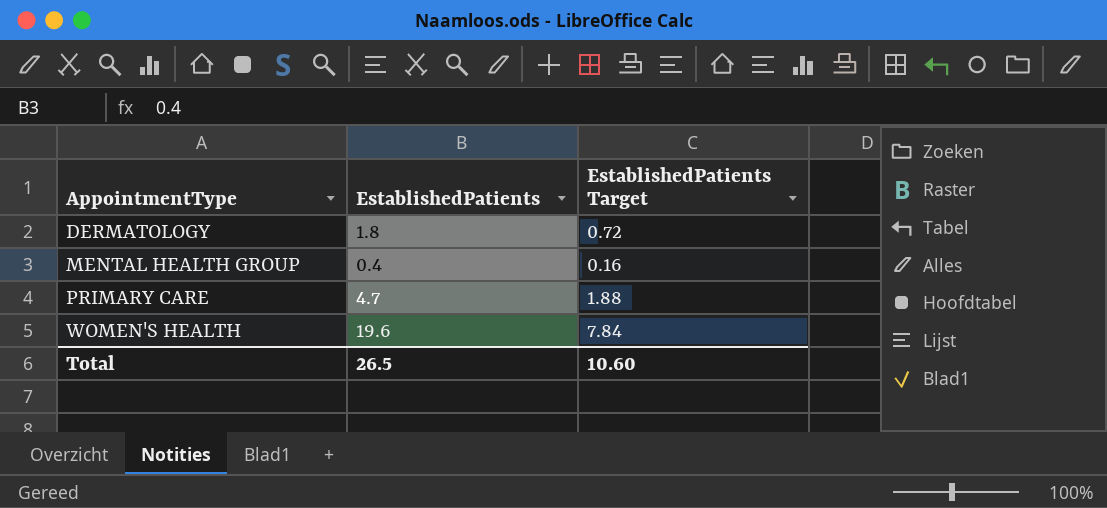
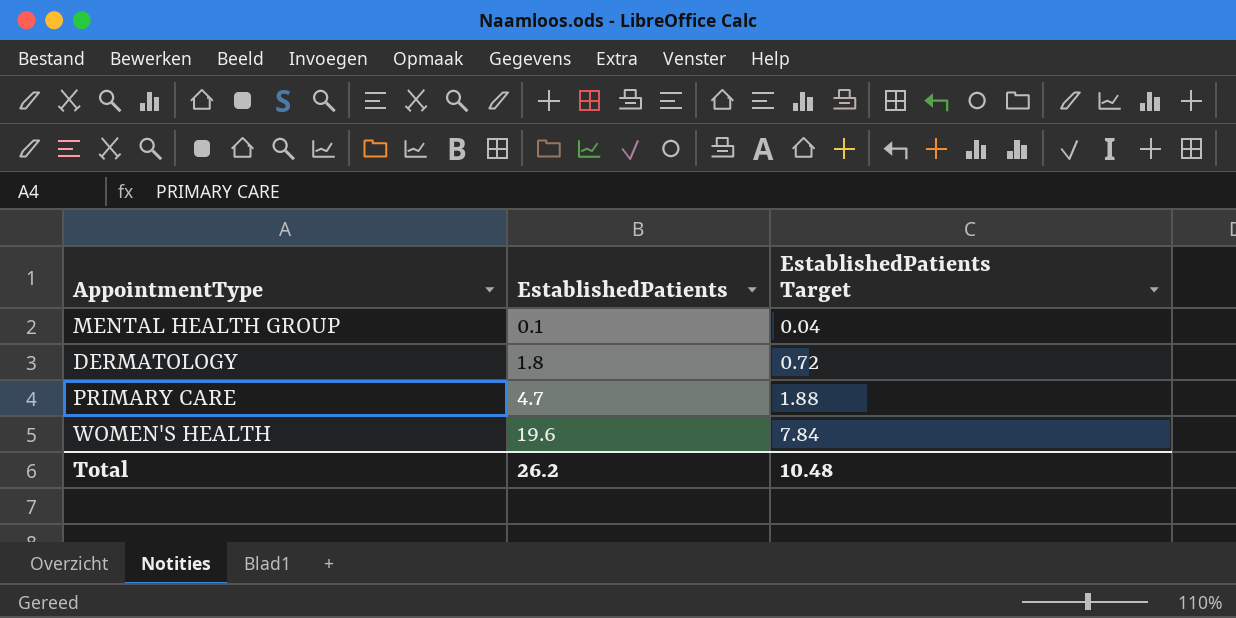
row order: AppointmentType ascending -> EstablishedPatients ascending
MENTAL HEALTH GROUP | EstablishedPatients: 0.4 -> 0.1
MENTAL HEALTH GROUP | EstablishedPatients Target: 0.16 -> 0.04
Total | EstablishedPatients: 26.5 -> 26.2
Total | EstablishedPatients Target: 10.60 -> 10.48

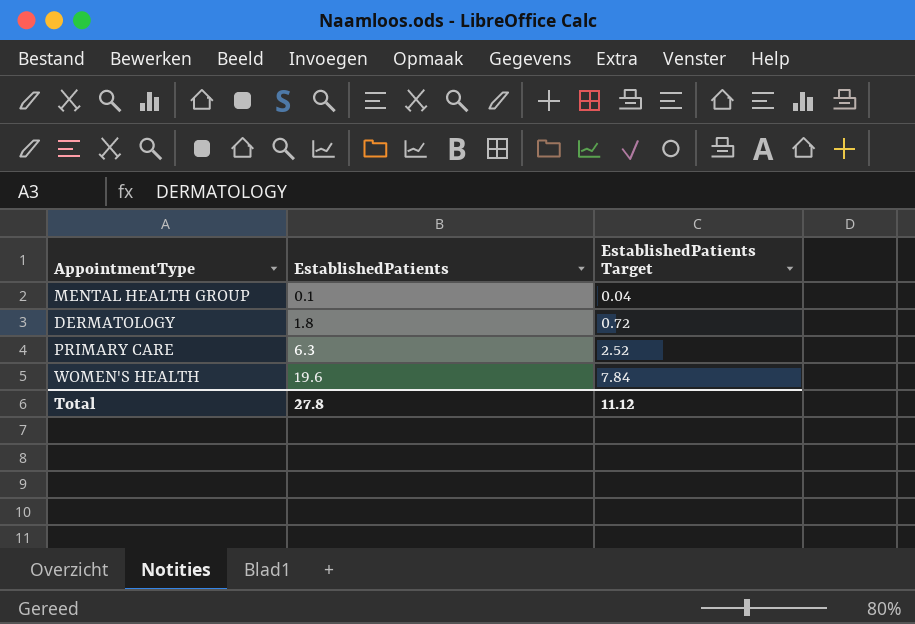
PRIMARY CARE | EstablishedPatients: 4.7 -> 6.3
PRIMARY CARE | EstablishedPatients Target: 1.88 -> 2.52
Total | EstablishedPatients: 26.2 -> 27.8
Total | EstablishedPatients Target: 10.48 -> 11.12

